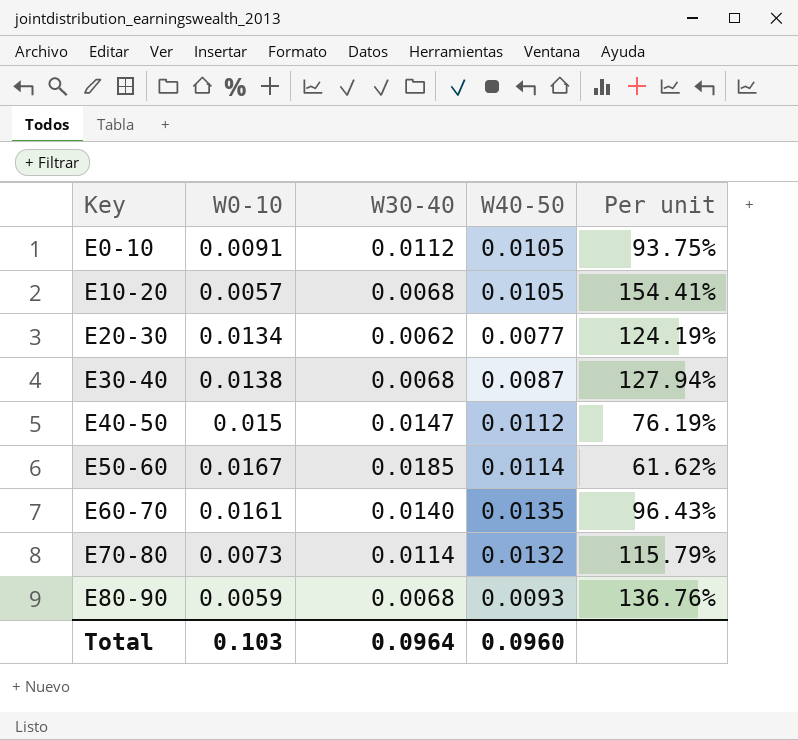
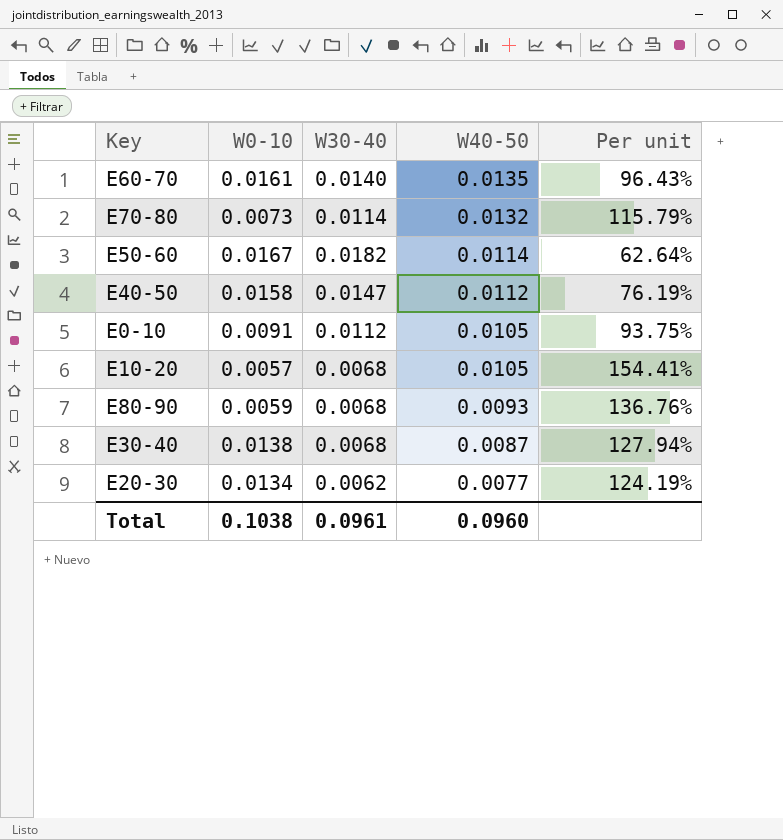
row order: Key ascending -> W40-50 descending
E50-60 | W30-40: 0.0185 -> 0.0182
E50-60 | Per unit: 61.62% -> 62.64%
E40-50 | W0-10: 0.015 -> 0.0158
Total | W0-10: 0.103 -> 0.1038
Total | W30-40: 0.0964 -> 0.0961

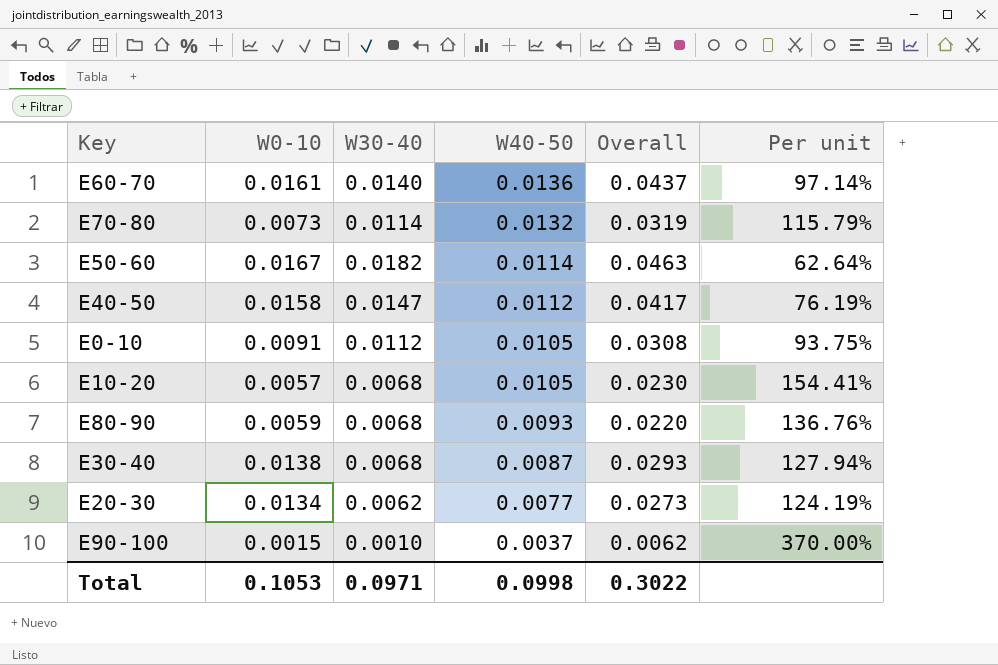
column Overall | formula: none -> [W0-10] + [W30-40] + [W40-50]
E60-70 | W40-50: 0.0135 -> 0.0136
E60-70 | Per unit: 96.43% -> 97.14%
row E90-100: none -> 0.0015 | 0.0010 | 0.0037 | 0.0062 | 370.00%
Total | W0-10: 0.1038 -> 0.1053
Total | W30-40: 0.0961 -> 0.0971
Total | W40-50: 0.0960 -> 0.0998

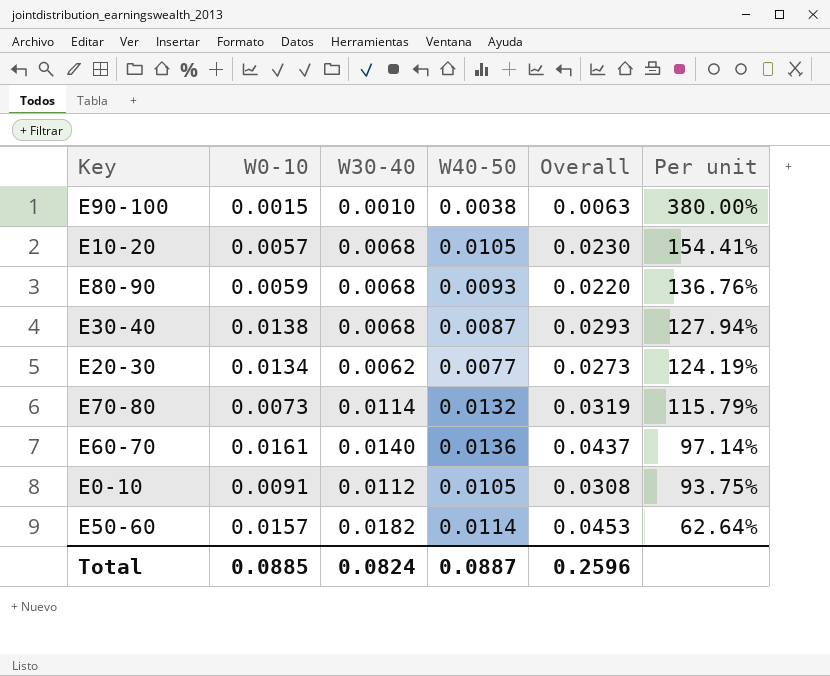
row order: W40-50 descending -> Per unit descending
row E40-50: 0.0158 | 0.0147 | 0.0112 | 0.0417 | 76.19% -> none
E90-100 | W40-50: 0.0037 -> 0.0038
E90-100 | Overall: 0.0062 -> 0.0063
E90-100 | Per unit: 370.00% -> 380.00%
E50-60 | W0-10: 0.0167 -> 0.0157
E50-60 | Overall: 0.0463 -> 0.0453
Total | W0-10: 0.1053 -> 0.0885
Total | W30-40: 0.0971 -> 0.0824
Total | W40-50: 0.0998 -> 0.0887
Total | Overall: 0.3022 -> 0.2596

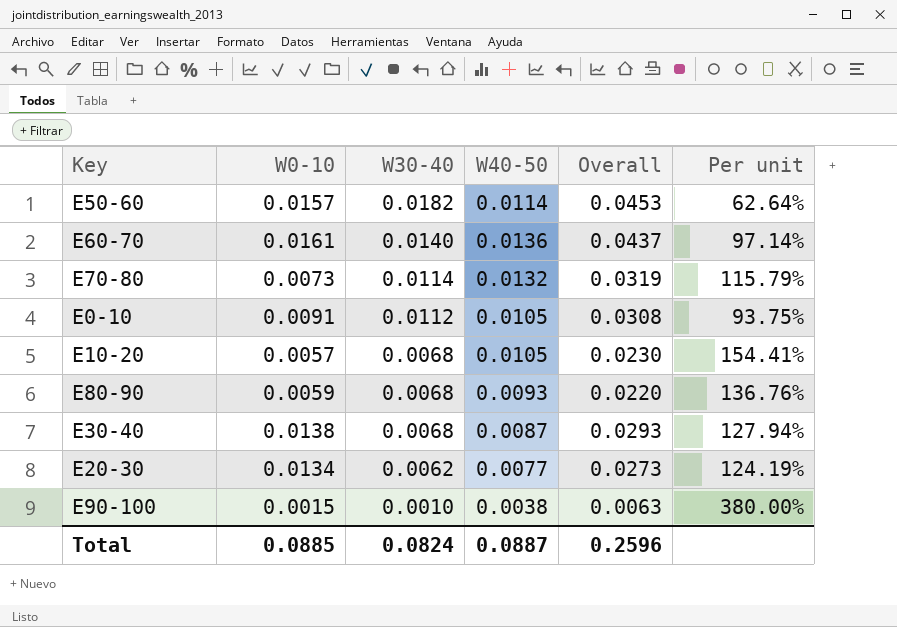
row order: Per unit descending -> W30-40 descending

